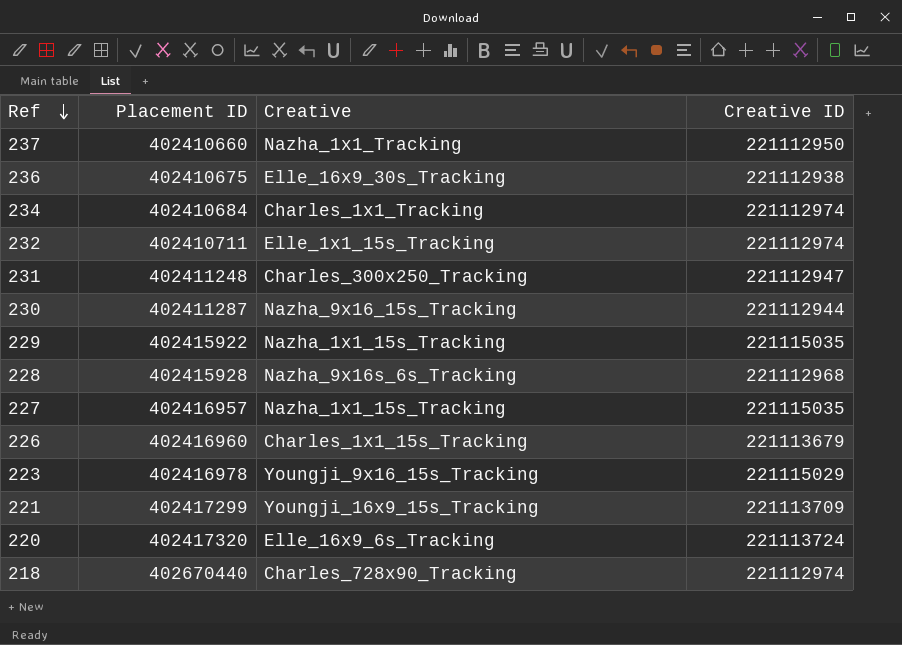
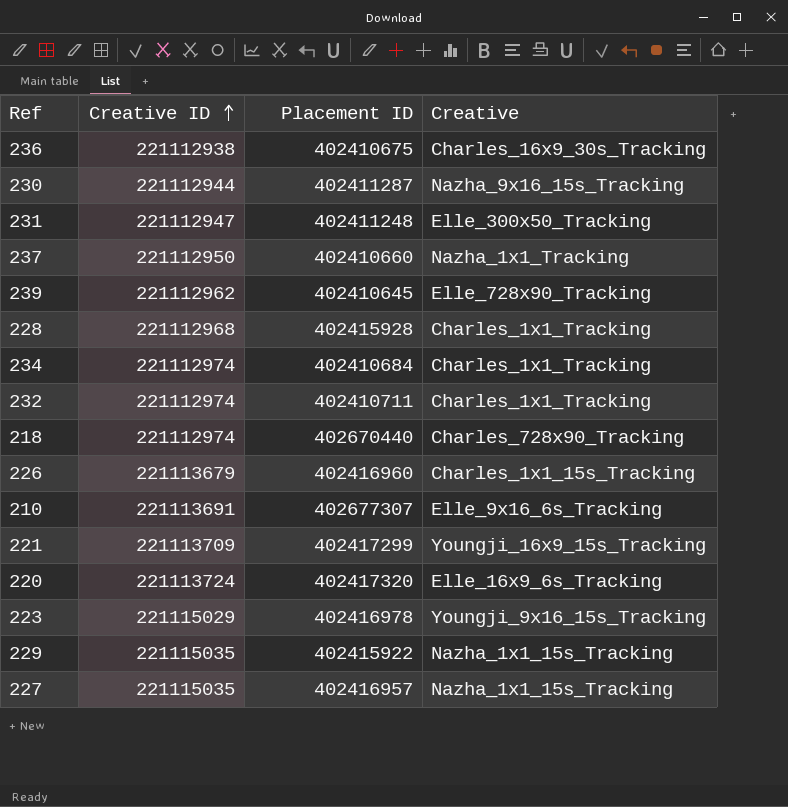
row order: Ref descending -> Creative ID ascending
column Creative ID | position: 4 -> 2
236 | Creative: Elle_16x9_30s_Tracking -> Charles_16x9_30s_Tracking
231 | Creative: Charles_300x250_Tracking -> Elle_300x50_Tracking
row 239: none -> 221112962 | 402410645 | Elle_728x90_Tracking
228 | Creative: Nazha_9x16s_6s_Tracking -> Charles_1x1_Tracking
232 | Creative: Elle_1x1_15s_Tracking -> Charles_1x1_Tracking
row 210: none -> 221113691 | 402677307 | Elle_9x16_6s_Tracking

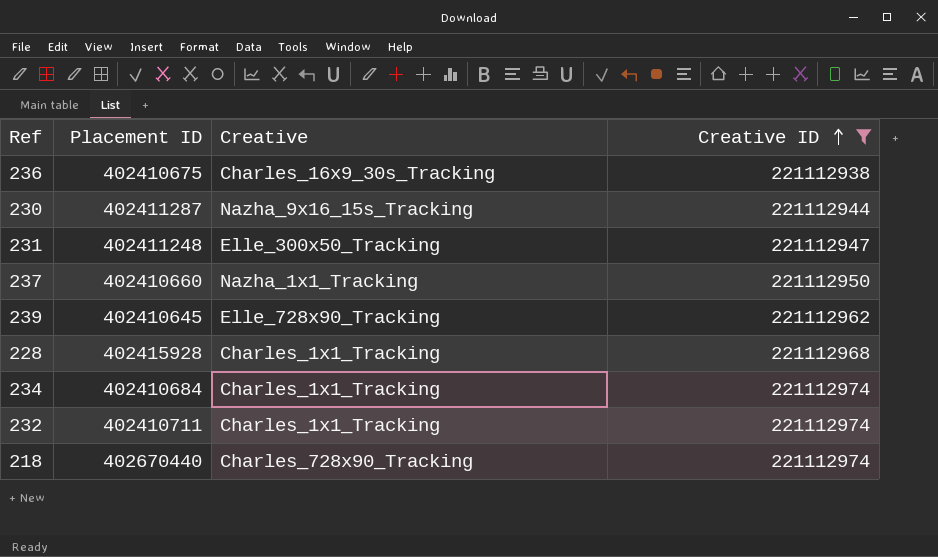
filter: none -> Creative ID <= 221112974
column Creative ID | position: 2 -> 4

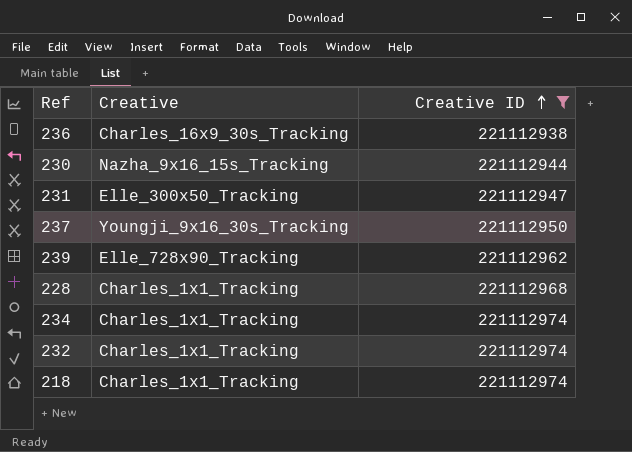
column Placement ID | position: 2 -> none
237 | Creative: Nazha_1x1_Tracking -> Youngji_9x16_30s_Tracking
218 | Creative: Charles_728x90_Tracking -> Charles_1x1_Tracking

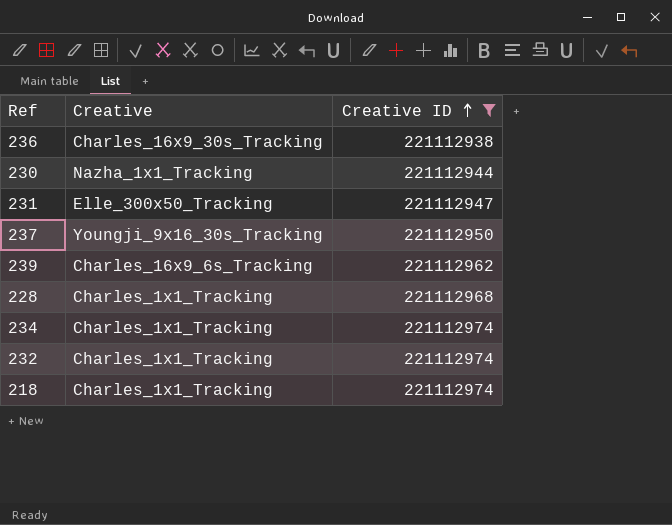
230 | Creative: Nazha_9x16_15s_Tracking -> Nazha_1x1_Tracking
239 | Creative: Elle_728x90_Tracking -> Charles_16x9_6s_Tracking

